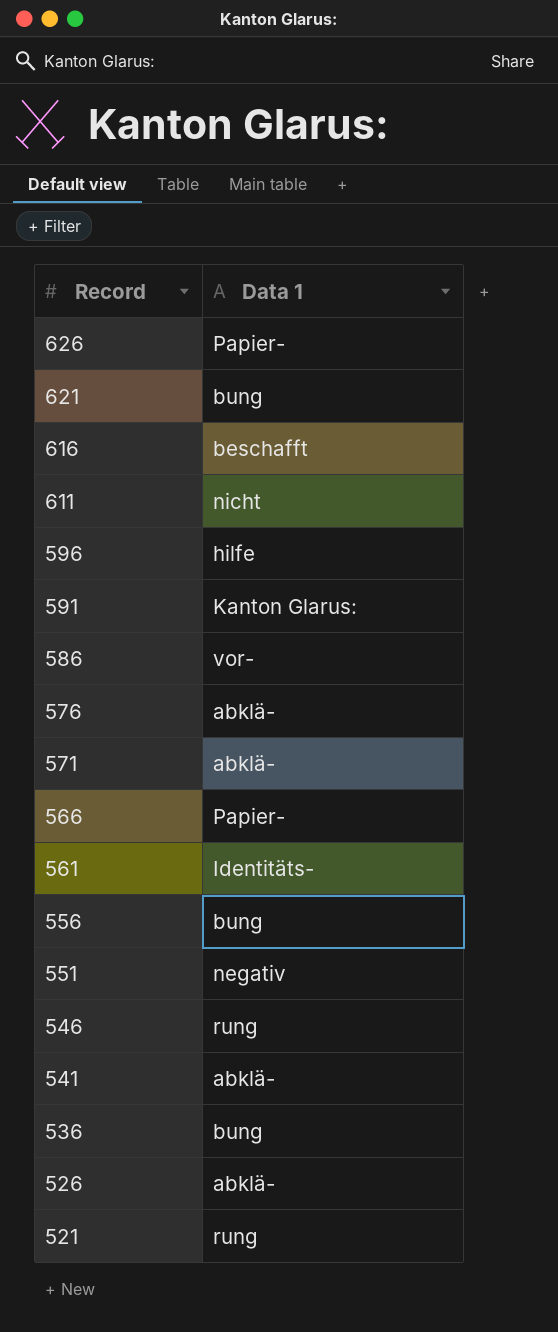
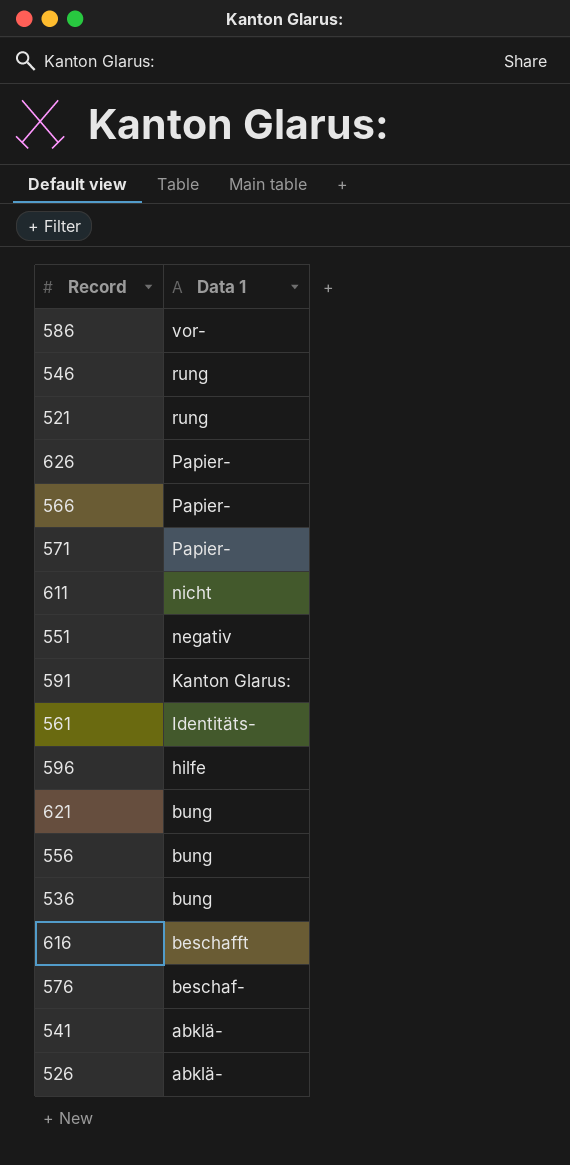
row order: Record descending -> Data 1 descending
571 | Data 1: abklä- -> Papier-
576 | Data 1: abklä- -> beschaf-

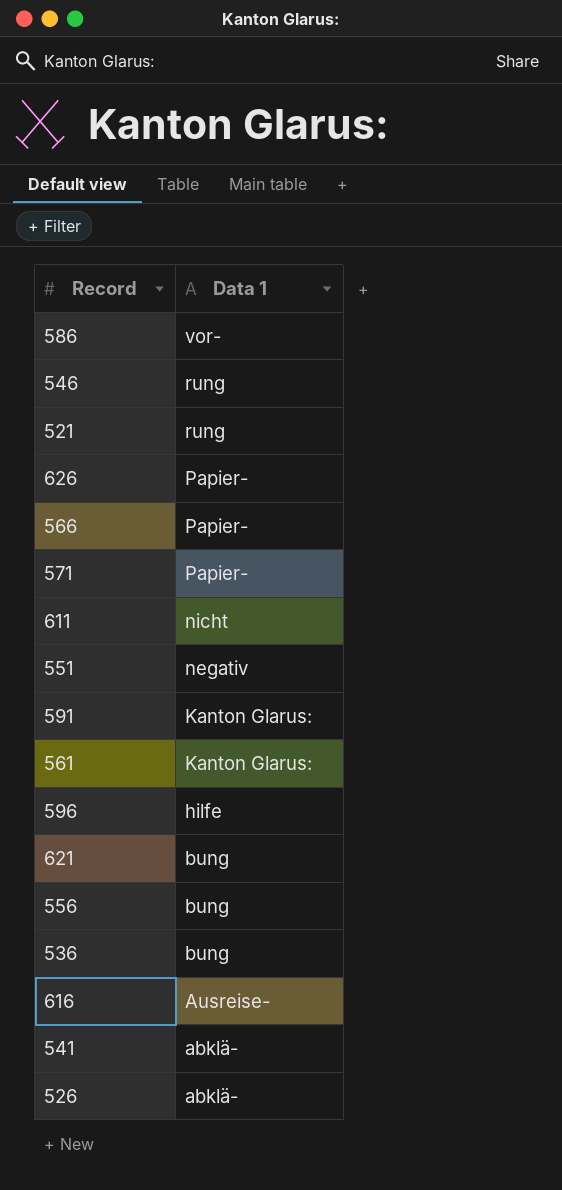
row 576: beschaf- -> none
561 | Data 1: Identitäts- -> Kanton Glarus:
616 | Data 1: beschafft -> Ausreise-

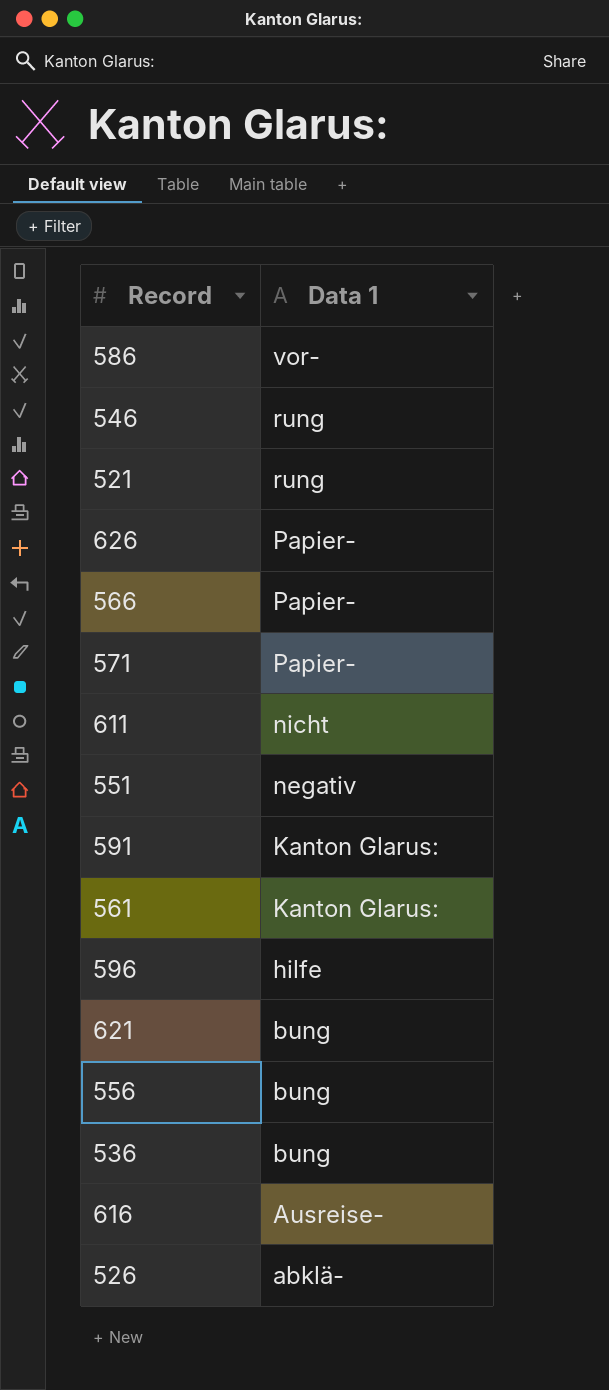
row 541: abklä- -> none

